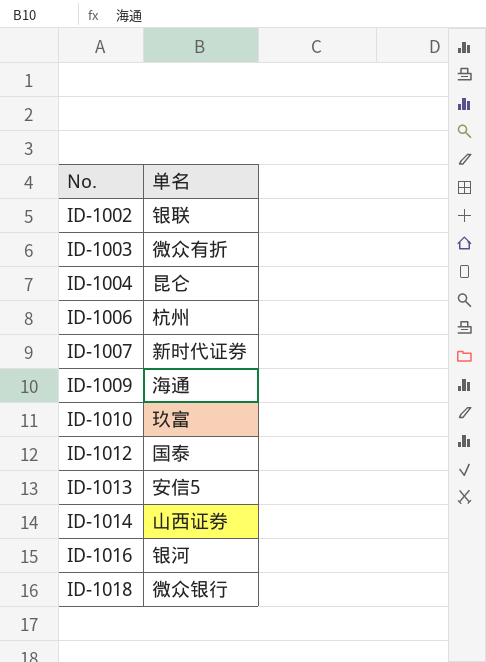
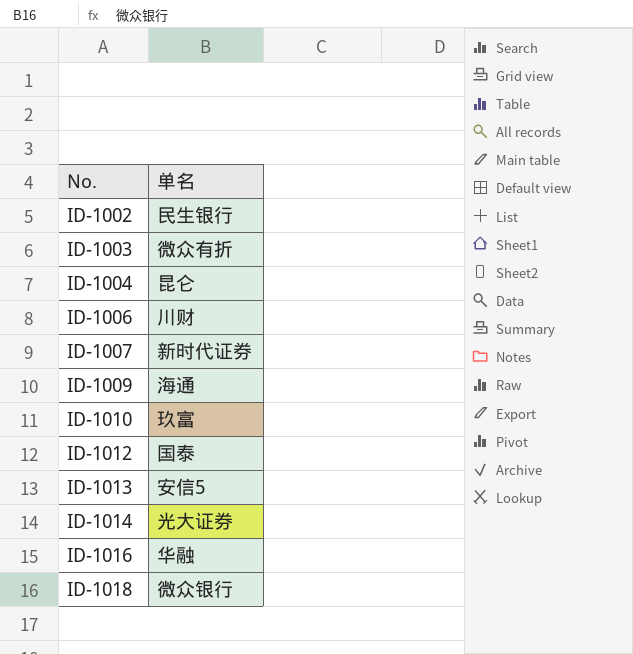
ID-1002 | 单名: 银联 -> 民生银行
ID-1006 | 单名: 杭州 -> 川财
ID-1014 | 单名: 山西证券 -> 光大证券
ID-1016 | 单名: 银河 -> 华融

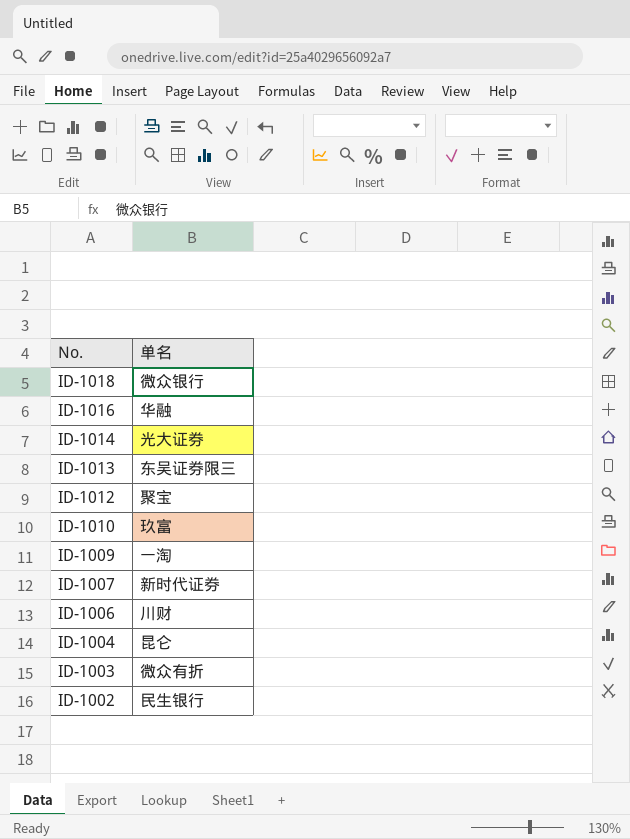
row order: No. ascending -> No. descending
ID-1013 | 单名: 安信5 -> 东吴证券限三
ID-1012 | 单名: 国泰 -> 聚宝
ID-1009 | 单名: 海通 -> 一淘

